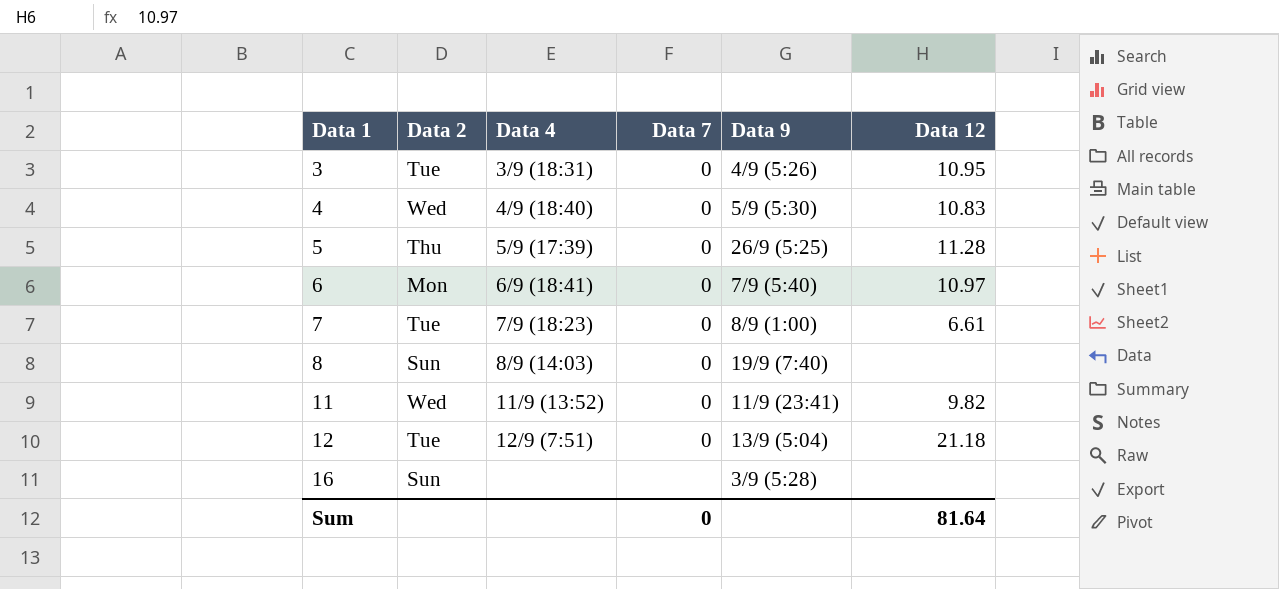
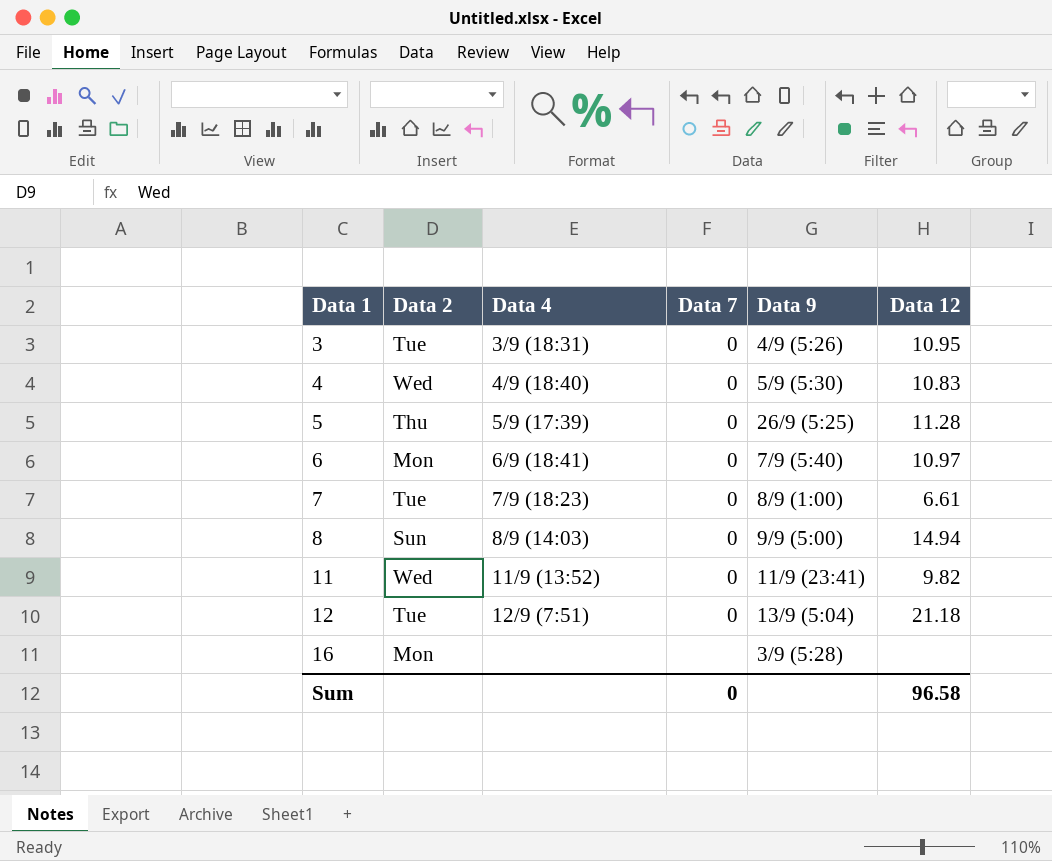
8 | Data 9: 19/9 (7:40) -> 9/9 (5:00)
8 | Data 12: none -> 14.94
16 | Data 2: Sun -> Mon
Sum | Data 12: 81.64 -> 96.58

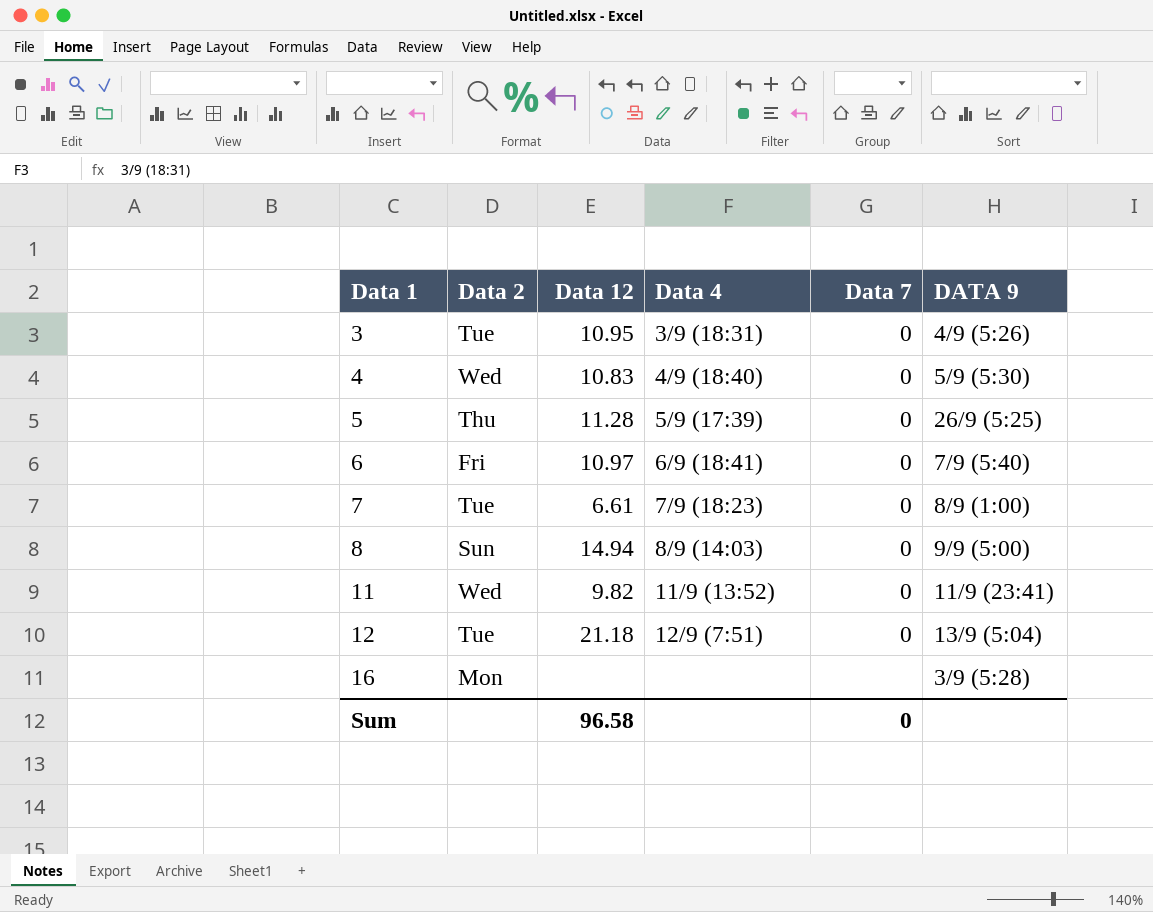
column Data 12 | position: 6 -> 3
column name: Data 9 -> DATA 9
6 | Data 2: Mon -> Fri

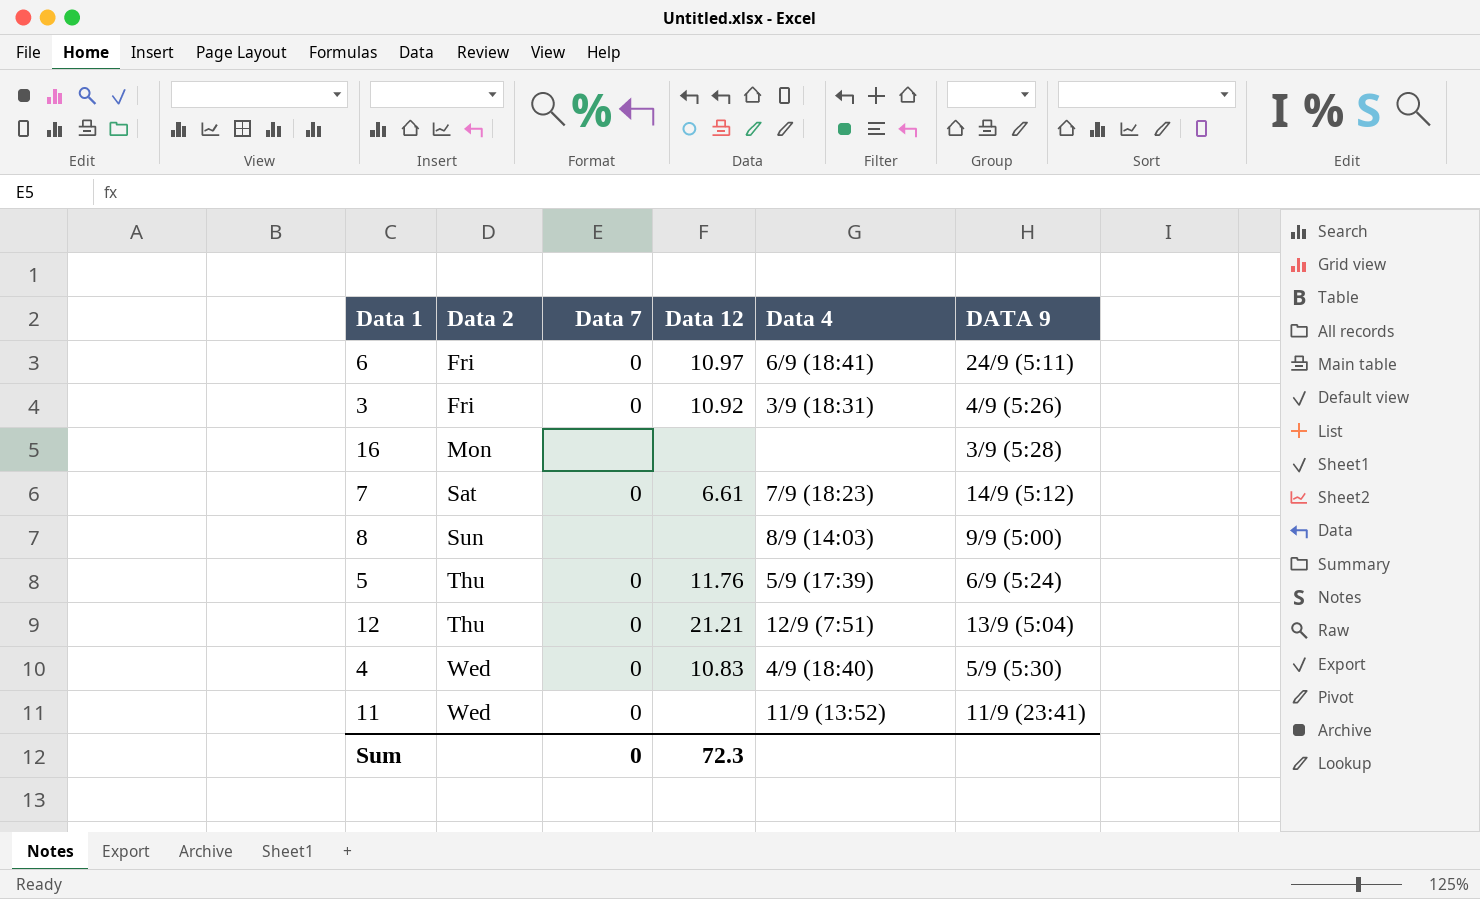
row order: Data 1 ascending -> Data 2 ascending
column Data 7 | position: 5 -> 3
6 | DATA 9: 7/9 (5:40) -> 24/9 (5:11)
3 | Data 2: Tue -> Fri
3 | Data 12: 10.95 -> 10.92
7 | Data 2: Tue -> Sat
7 | DATA 9: 8/9 (1:00) -> 14/9 (5:12)
8 | Data 7: 0 -> none
8 | Data 12: 14.94 -> none
5 | Data 12: 11.28 -> 11.76
5 | DATA 9: 26/9 (5:25) -> 6/9 (5:24)
12 | Data 2: Tue -> Thu
12 | Data 12: 21.18 -> 21.21
11 | Data 12: 9.82 -> none
Sum | Data 12: 96.58 -> 72.3

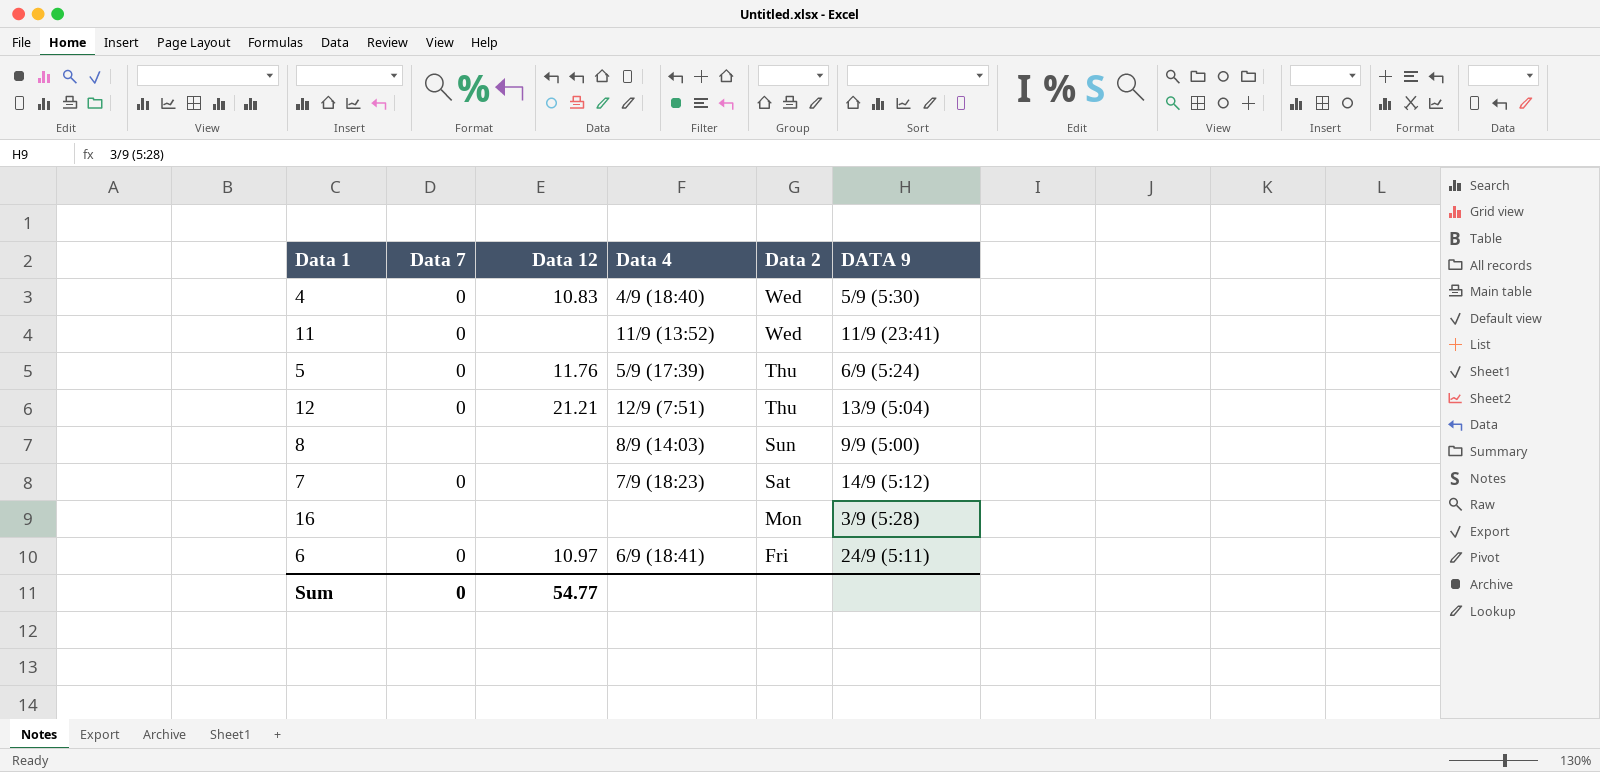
row order: Data 2 ascending -> Data 2 descending
column Data 2 | position: 2 -> 5
row 3: Fri | 0 | 10.92 | 3/9 (18:31) | 4/9 (5:26) -> none
7 | Data 12: 6.61 -> none
Sum | Data 12: 72.3 -> 54.77

